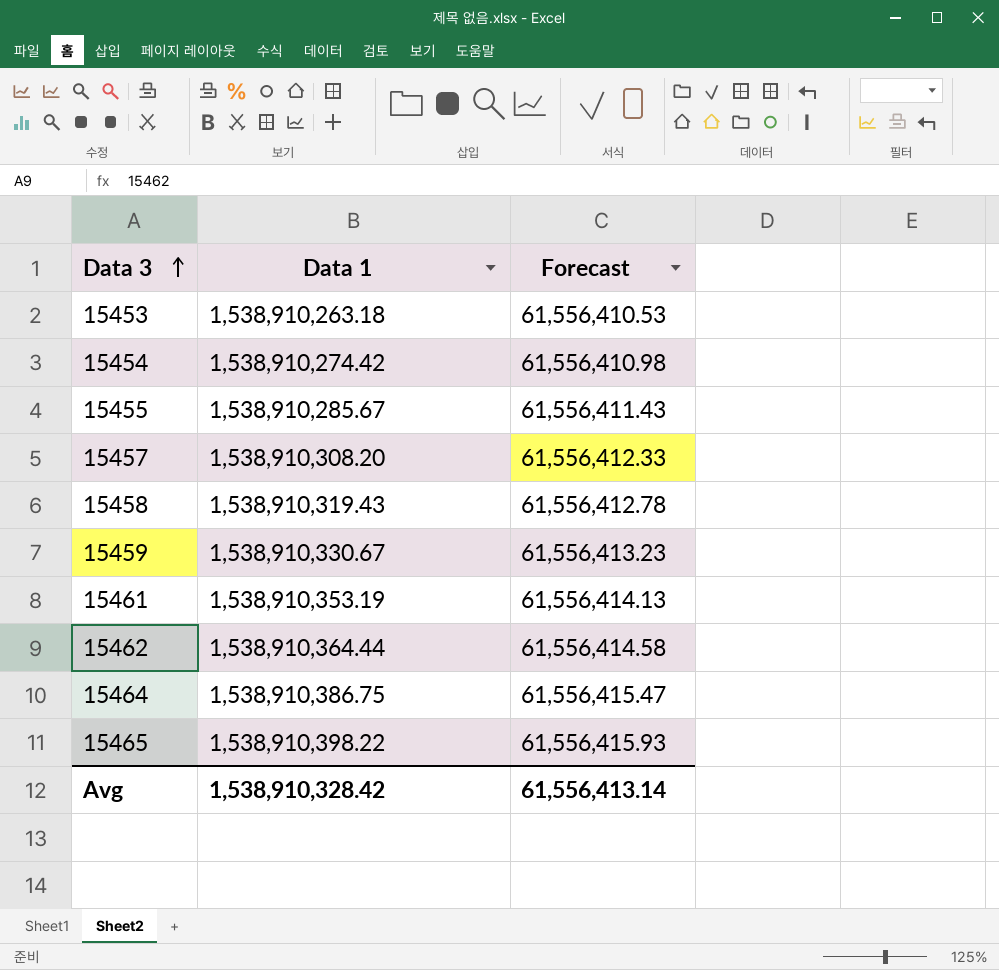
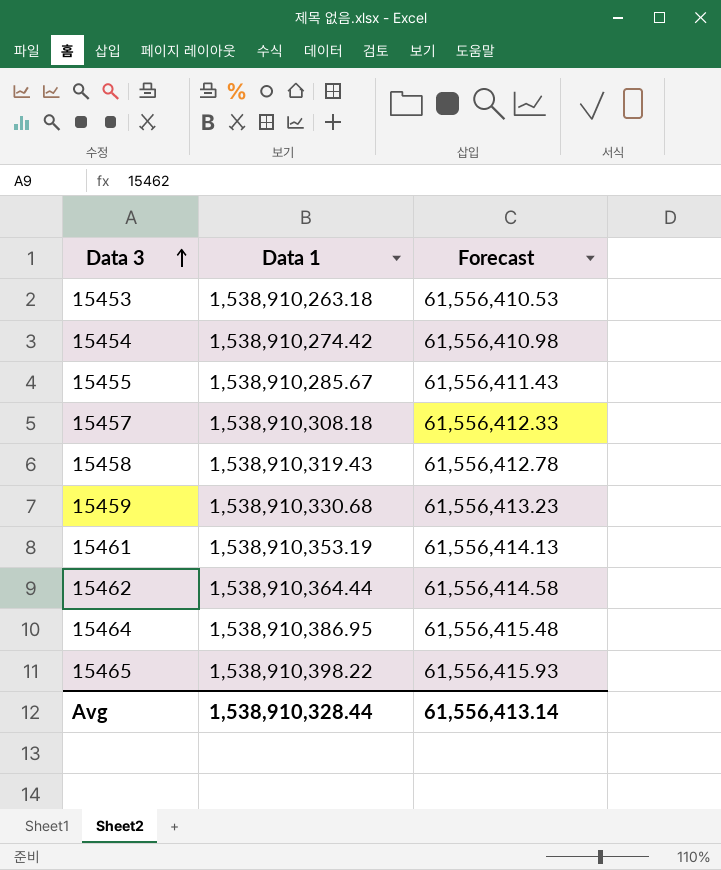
15457 | Data 1: 1,538,910,308.20 -> 1,538,910,308.18
15459 | Data 1: 1,538,910,330.67 -> 1,538,910,330.68
15464 | Data 1: 1,538,910,386.75 -> 1,538,910,386.95
15464 | Forecast: 61,556,415.47 -> 61,556,415.48
Avg | Data 1: 1,538,910,328.42 -> 1,538,910,328.44

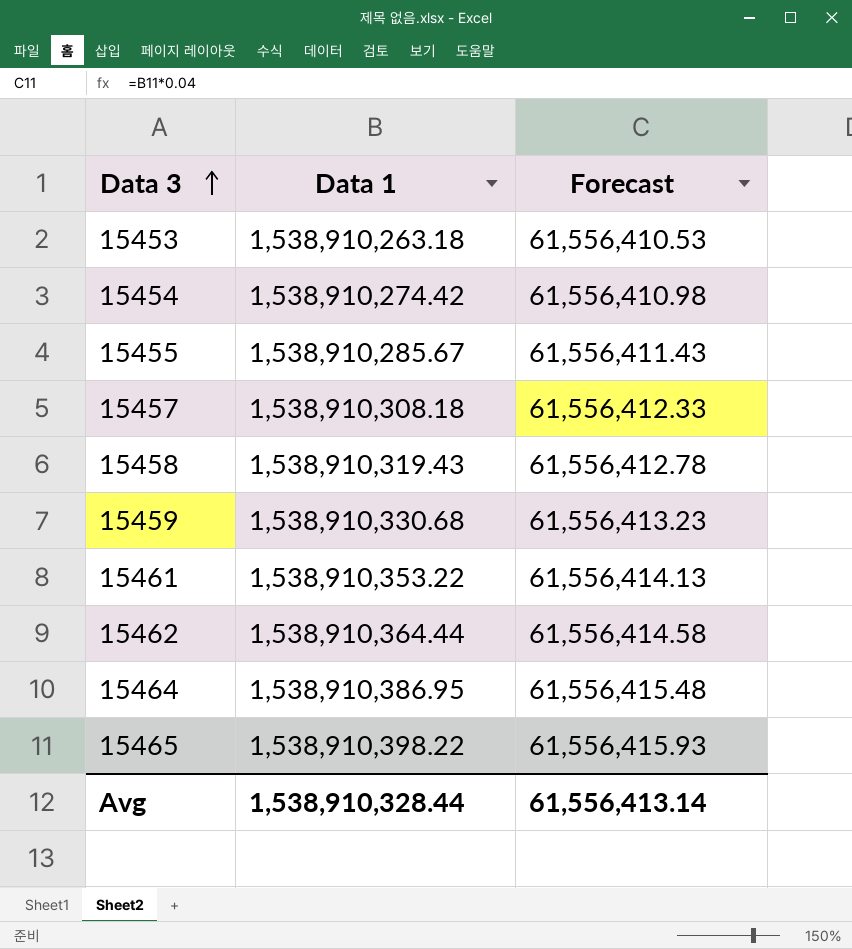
15461 | Data 1: 1,538,910,353.19 -> 1,538,910,353.22

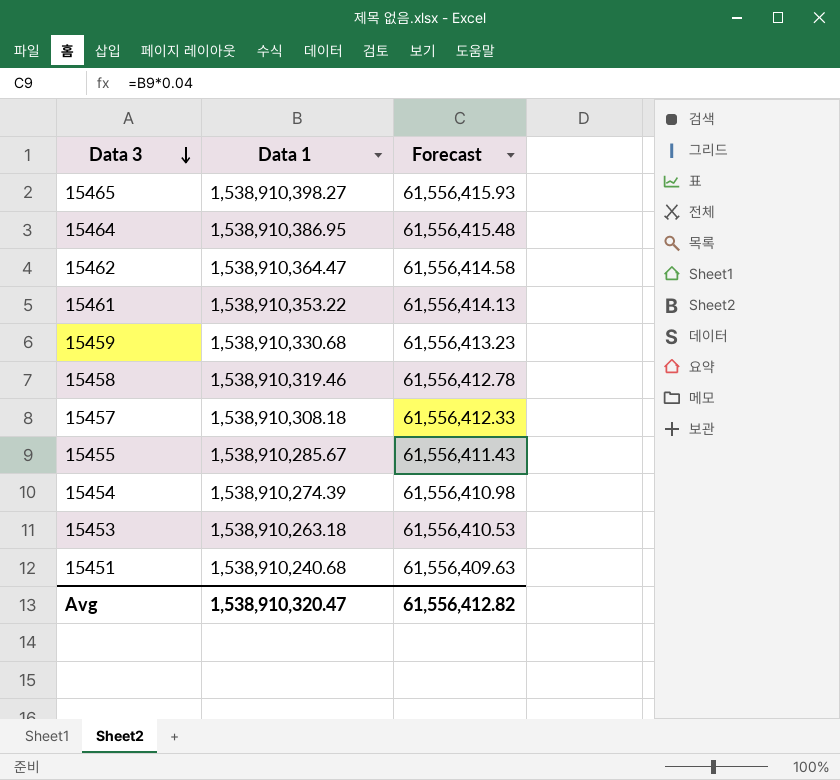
row order: Data 3 ascending -> Data 3 descending
15465 | Data 1: 1,538,910,398.22 -> 1,538,910,398.27
15462 | Data 1: 1,538,910,364.44 -> 1,538,910,364.47
15458 | Data 1: 1,538,910,319.43 -> 1,538,910,319.46
15454 | Data 1: 1,538,910,274.42 -> 1,538,910,274.39
row 15451: none -> 1,538,910,240.68 | 61,556,409.63
Avg | Data 1: 1,538,910,328.44 -> 1,538,910,320.47
Avg | Forecast: 61,556,413.14 -> 61,556,412.82

